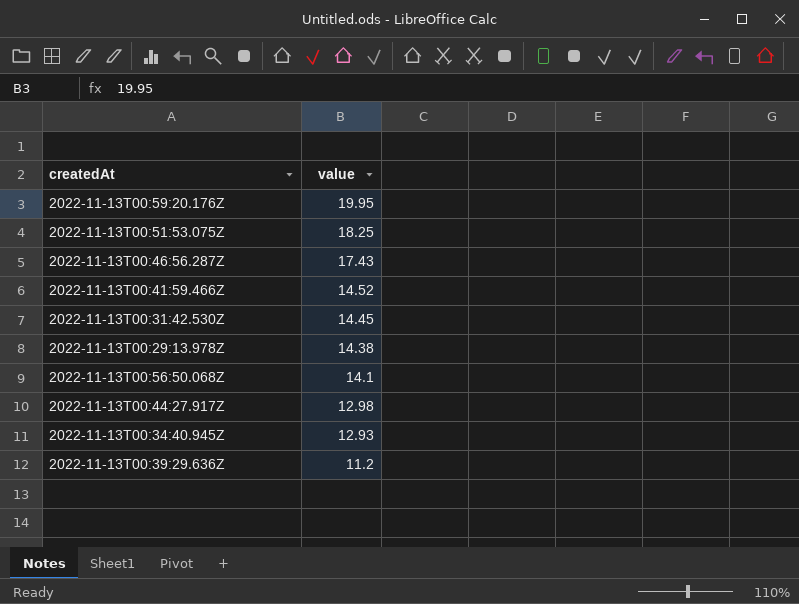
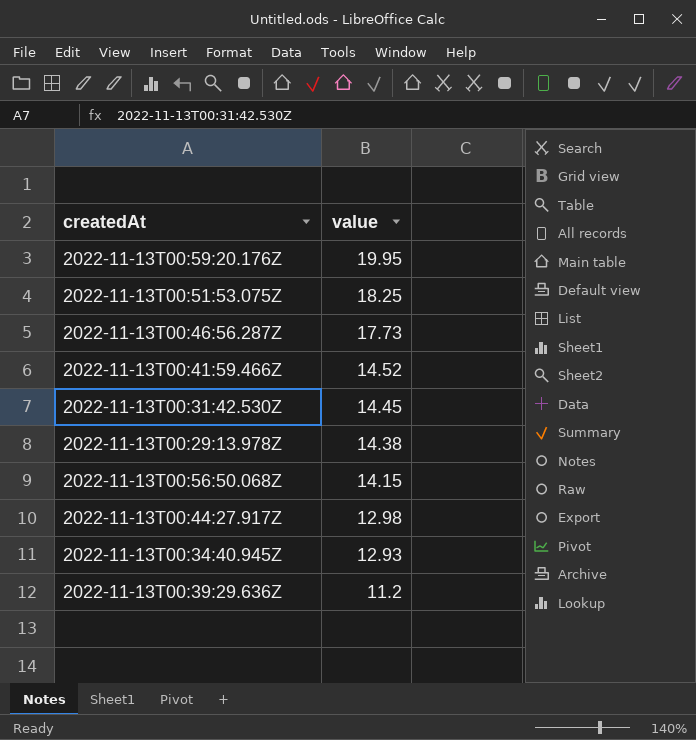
2022-11-13T00:46:56.287Z | value: 17.43 -> 17.73
2022-11-13T00:56:50.068Z | value: 14.1 -> 14.15

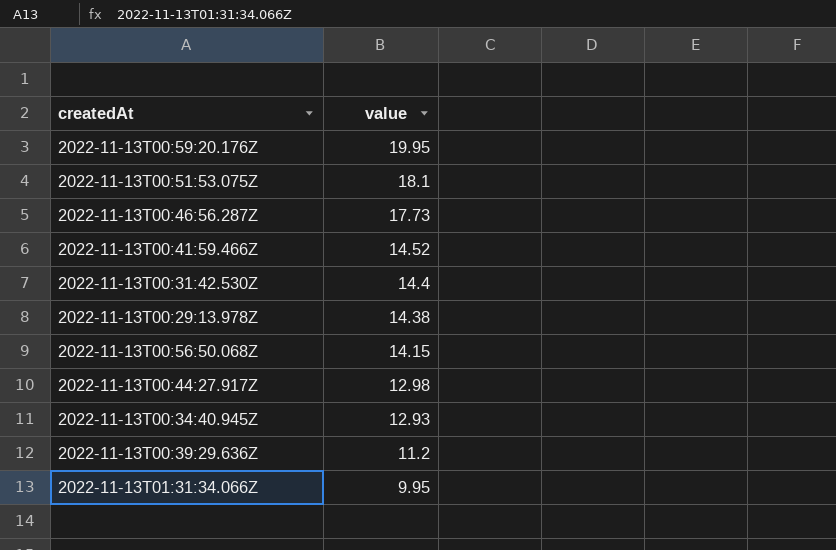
2022-11-13T00:51:53.075Z | value: 18.25 -> 18.1
2022-11-13T00:31:42.530Z | value: 14.45 -> 14.4
row 2022-11-13T01:31:34.066Z: none -> 9.95

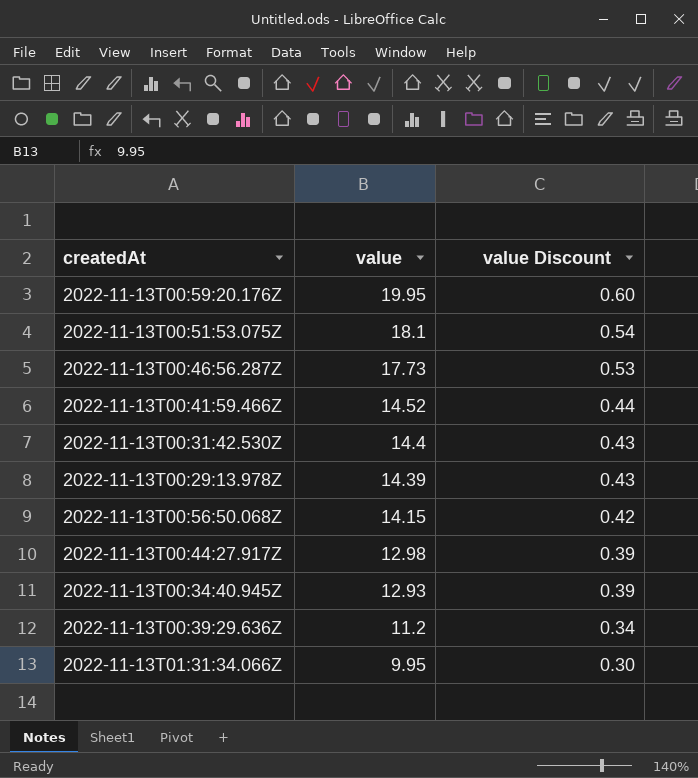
column value Discount | formula: none -> [value] * 0.03
2022-11-13T00:29:13.978Z | value: 14.38 -> 14.39

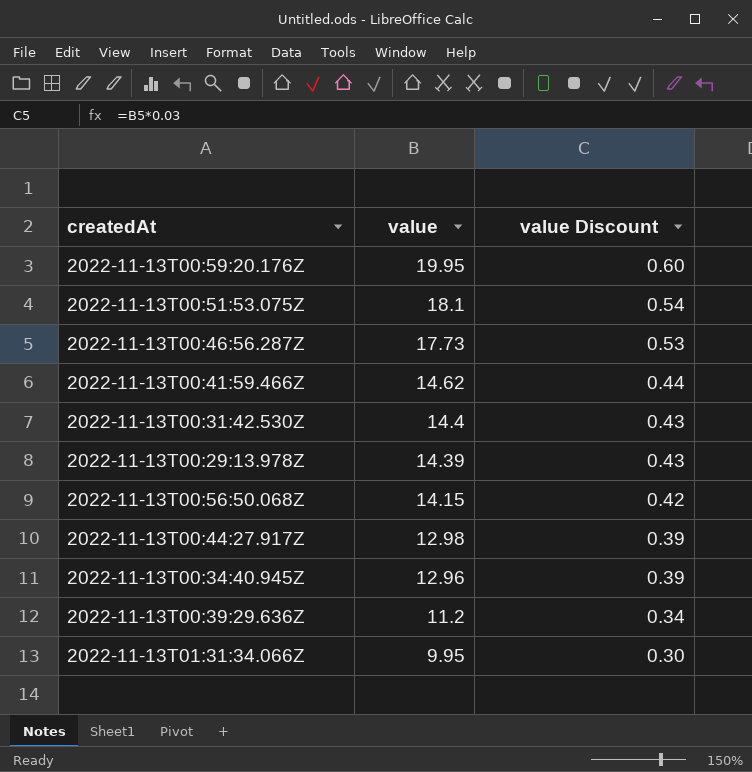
2022-11-13T00:41:59.466Z | value: 14.52 -> 14.62
2022-11-13T00:34:40.945Z | value: 12.93 -> 12.96

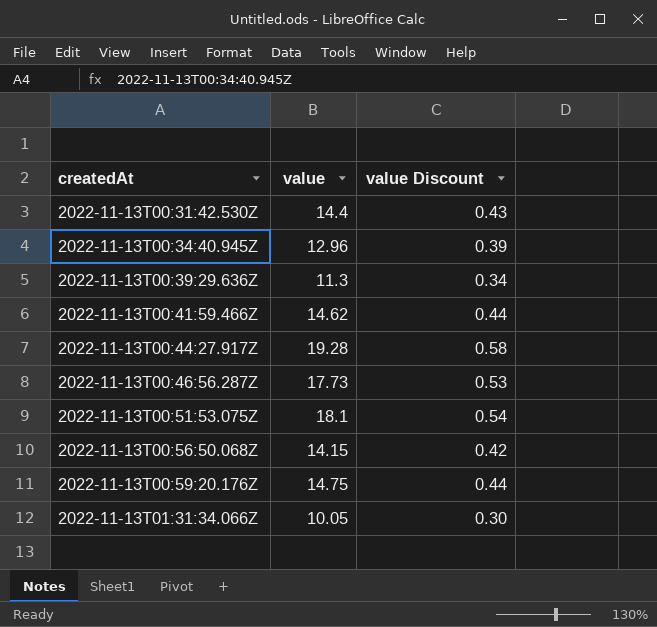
row order: value descending -> createdAt ascending
row 2022-11-13T00:29:13.978Z: 14.39 | 0.43 -> none
2022-11-13T00:39:29.636Z | value: 11.2 -> 11.3
2022-11-13T00:44:27.917Z | value: 12.98 -> 19.28
2022-11-13T00:44:27.917Z | value Discount: 0.39 -> 0.58
2022-11-13T00:59:20.176Z | value: 19.95 -> 14.75
2022-11-13T00:59:20.176Z | value Discount: 0.60 -> 0.44
2022-11-13T01:31:34.066Z | value: 9.95 -> 10.05

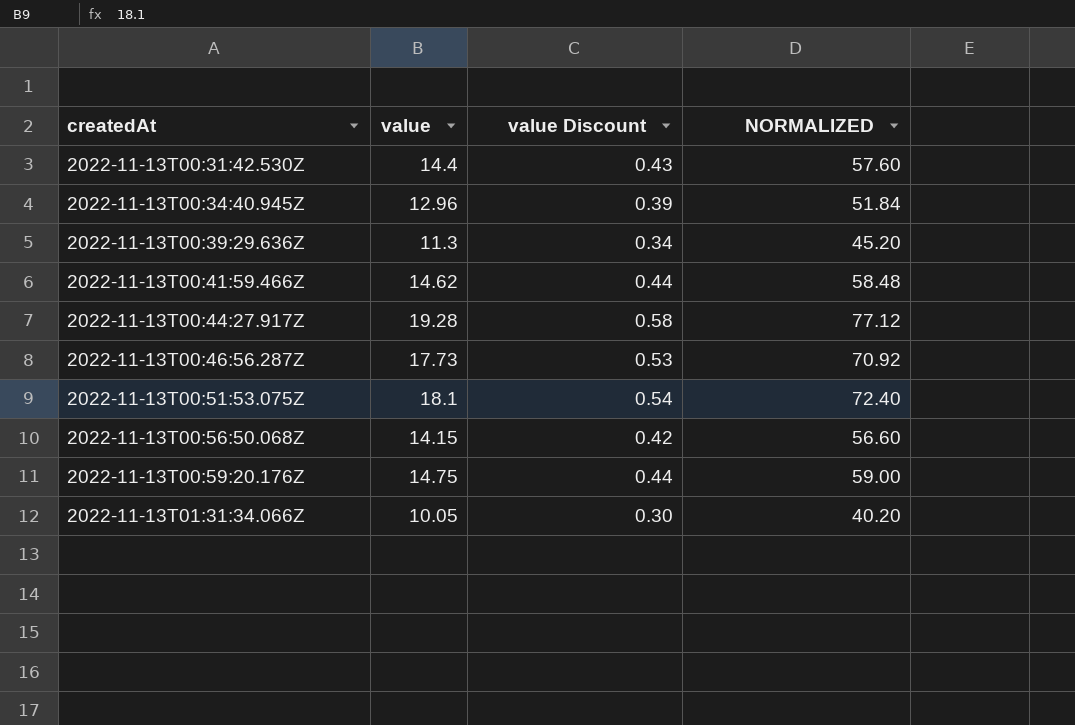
column NORMALIZED | formula: none -> [value] * 4

